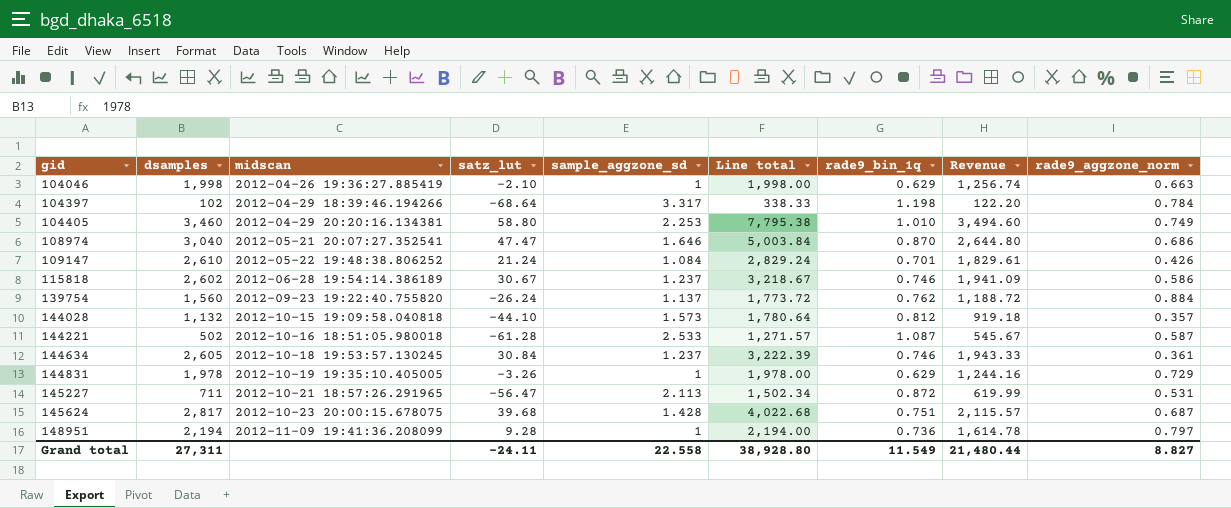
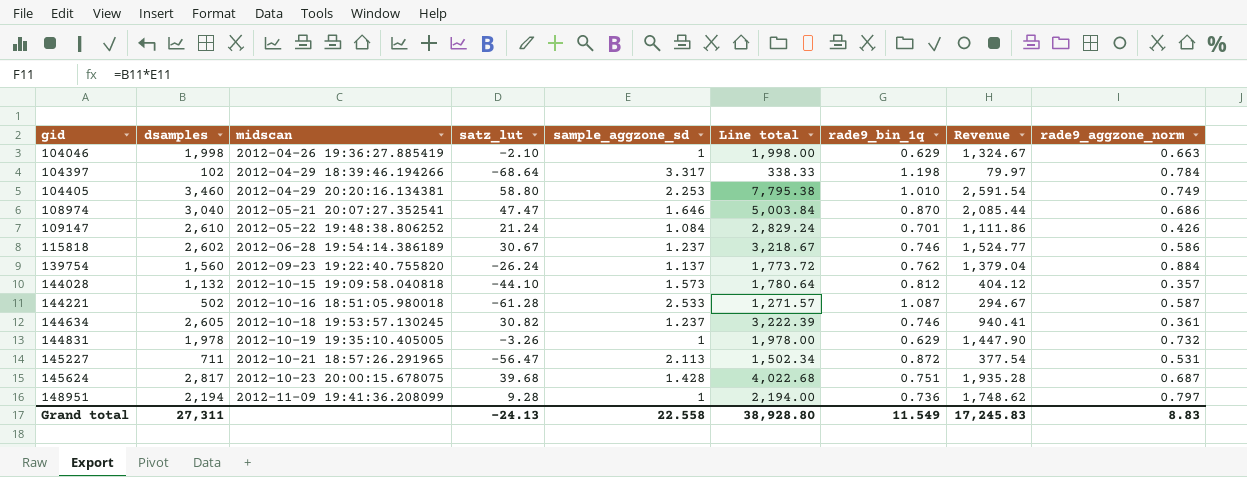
column Revenue | formula: [dsamples] * [rade9_bin_1q] -> [dsamples] * [rade9_aggzone_norm]
144634 | satz_lut: 30.84 -> 30.82
144831 | rade9_aggzone_norm: 0.729 -> 0.732
Grand total | satz_lut: -24.11 -> -24.13
Grand total | Revenue: 21,480.44 -> 17,245.83
Grand total | rade9_aggzone_norm: 8.827 -> 8.83

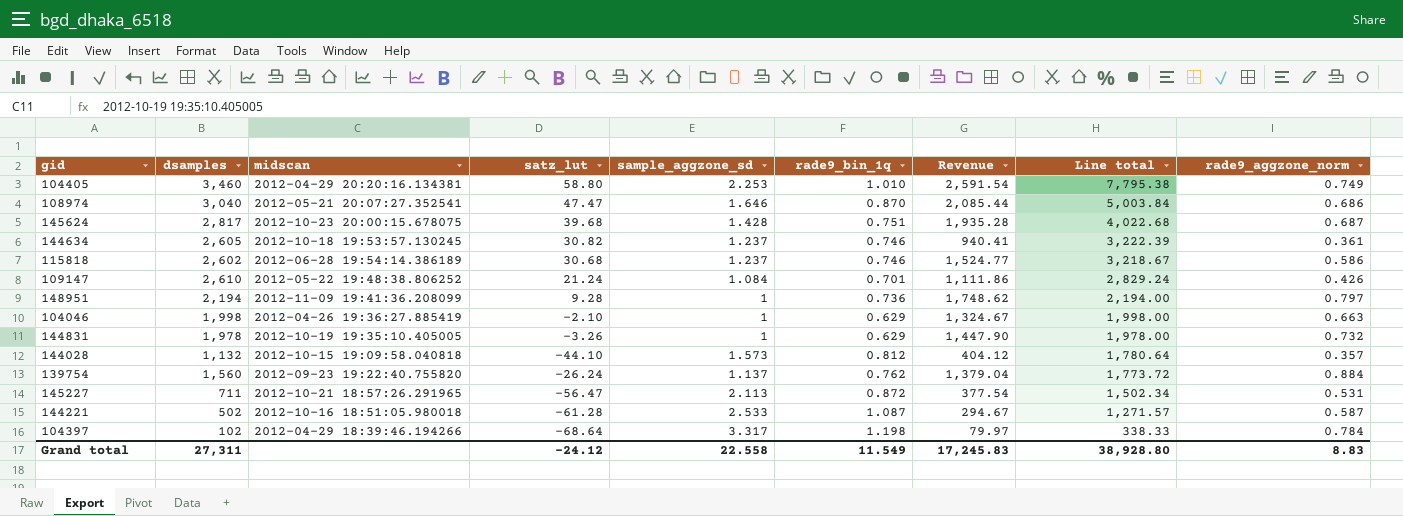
row order: gid ascending -> Line total descending
column Line total | position: 6 -> 8
115818 | satz_lut: 30.67 -> 30.68
Grand total | satz_lut: -24.13 -> -24.12

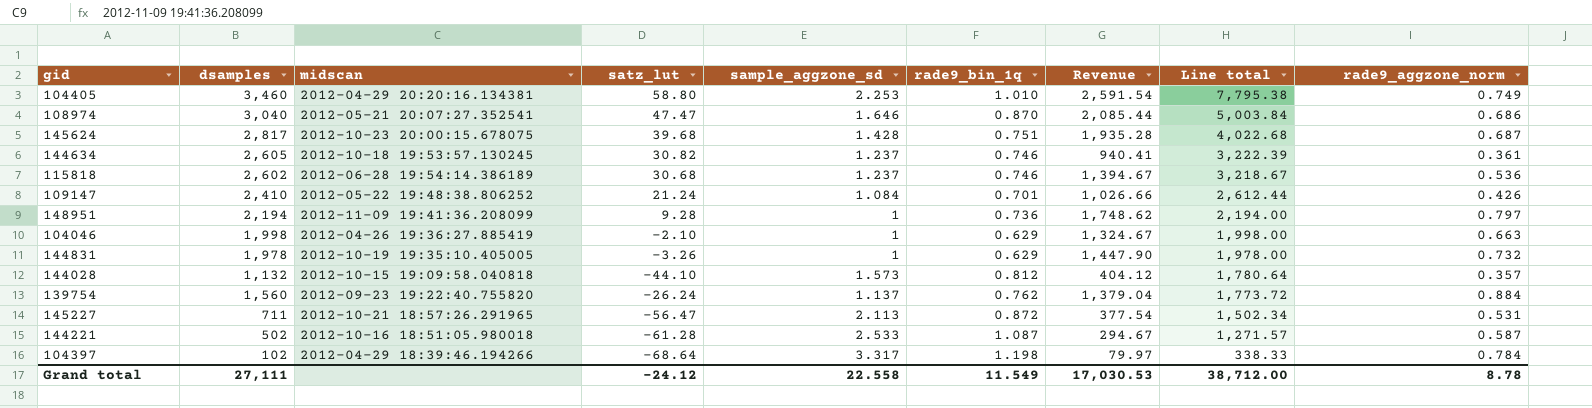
115818 | Revenue: 1,524.77 -> 1,394.67
115818 | rade9_aggzone_norm: 0.586 -> 0.536
109147 | dsamples: 2,610 -> 2,410
109147 | Revenue: 1,111.86 -> 1,026.66
109147 | Line total: 2,829.24 -> 2,612.44
Grand total | dsamples: 27,311 -> 27,111
Grand total | Revenue: 17,245.83 -> 17,030.53
Grand total | Line total: 38,928.80 -> 38,712.00
Grand total | rade9_aggzone_norm: 8.83 -> 8.78

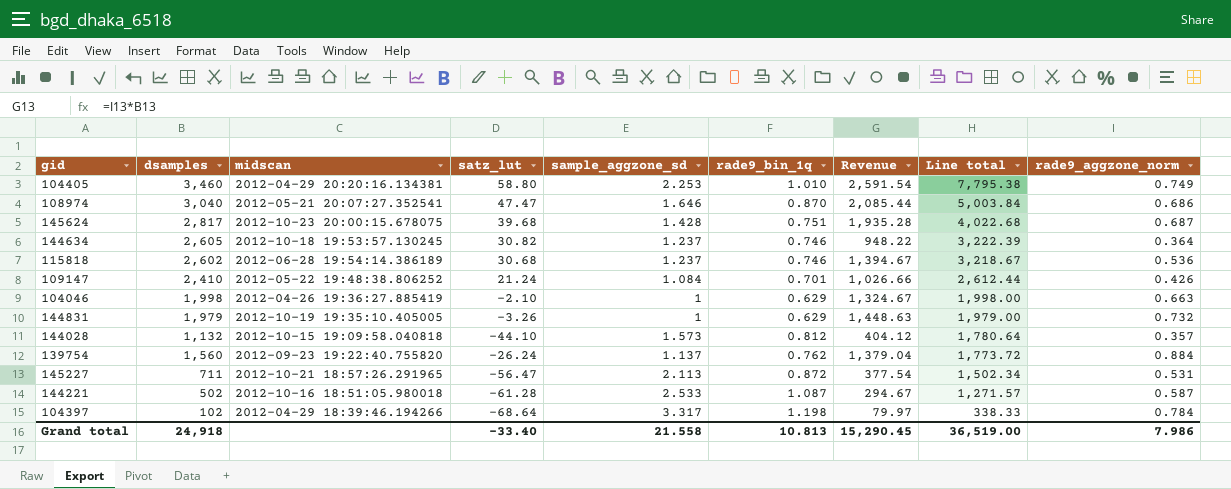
row 148951: 2,194 | 2012-11-09 19:41:36.208099 | 9.28 | 1 | 0.736 | 1,748.62 | 2,194.00 | 0.797 -> none
144634 | Revenue: 940.41 -> 948.22
144634 | rade9_aggzone_norm: 0.361 -> 0.364
144831 | dsamples: 1,978 -> 1,979
144831 | Revenue: 1,447.90 -> 1,448.63
144831 | Line total: 1,978.00 -> 1,979.00
Grand total | dsamples: 27,111 -> 24,918
Grand total | satz_lut: -24.12 -> -33.40
Grand total | sample_aggzone_sd: 22.558 -> 21.558
Grand total | rade9_bin_1q: 11.549 -> 10.813
Grand total | Revenue: 17,030.53 -> 15,290.45
Grand total | Line total: 38,712.00 -> 36,519.00
Grand total | rade9_aggzone_norm: 8.78 -> 7.986

